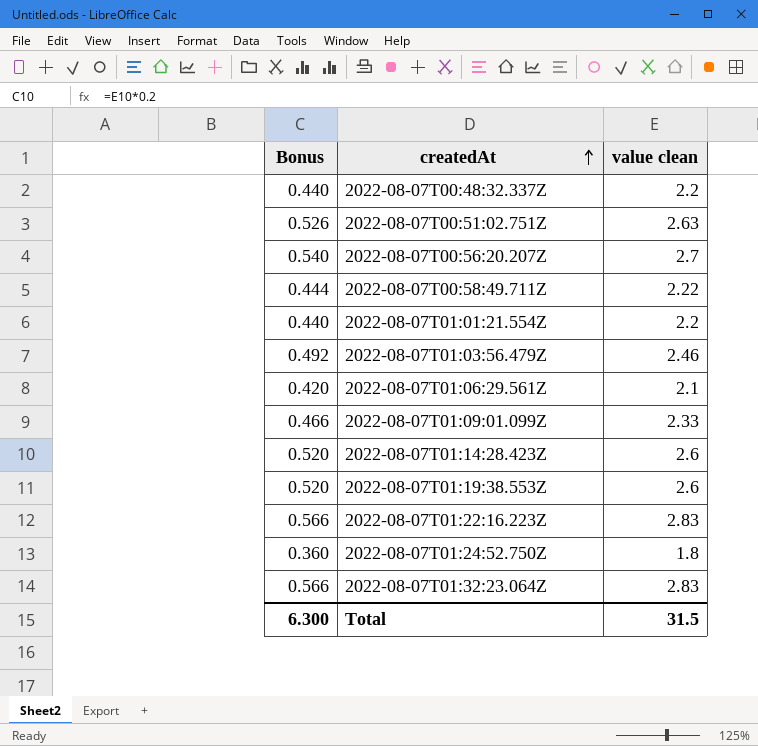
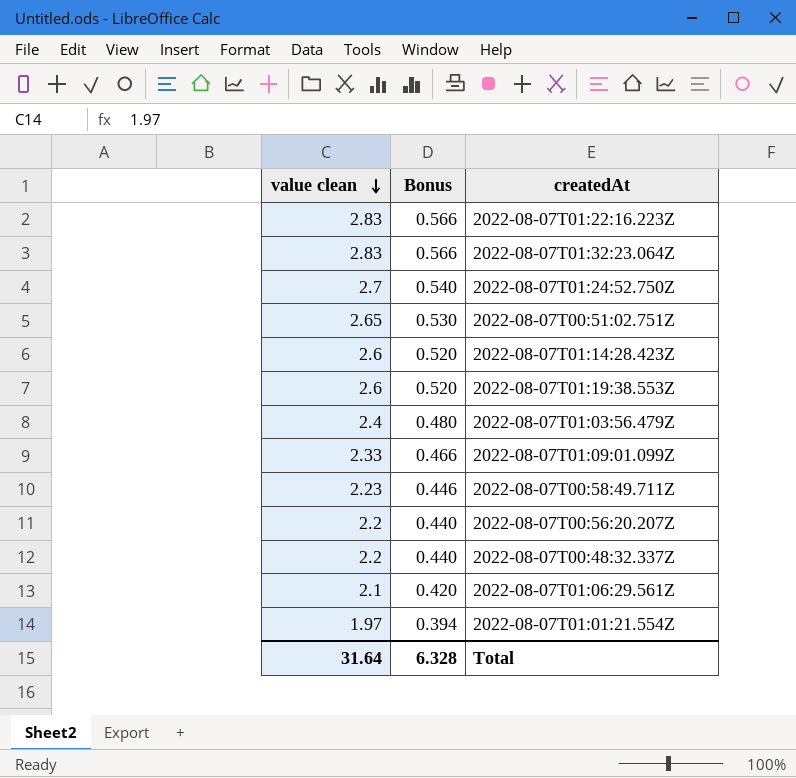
row order: createdAt ascending -> value clean descending
column value clean | position: 3 -> 1
2022-08-07T01:24:52.750Z | value clean: 1.8 -> 2.7
2022-08-07T01:24:52.750Z | Bonus: 0.360 -> 0.540
2022-08-07T00:51:02.751Z | value clean: 2.63 -> 2.65
2022-08-07T00:51:02.751Z | Bonus: 0.526 -> 0.530
2022-08-07T01:03:56.479Z | value clean: 2.46 -> 2.4
2022-08-07T01:03:56.479Z | Bonus: 0.492 -> 0.480
2022-08-07T00:58:49.711Z | value clean: 2.22 -> 2.23
2022-08-07T00:58:49.711Z | Bonus: 0.444 -> 0.446
2022-08-07T00:56:20.207Z | value clean: 2.7 -> 2.2
2022-08-07T00:56:20.207Z | Bonus: 0.540 -> 0.440
2022-08-07T01:01:21.554Z | value clean: 2.2 -> 1.97
2022-08-07T01:01:21.554Z | Bonus: 0.440 -> 0.394
Total | value clean: 31.5 -> 31.64
Total | Bonus: 6.300 -> 6.328

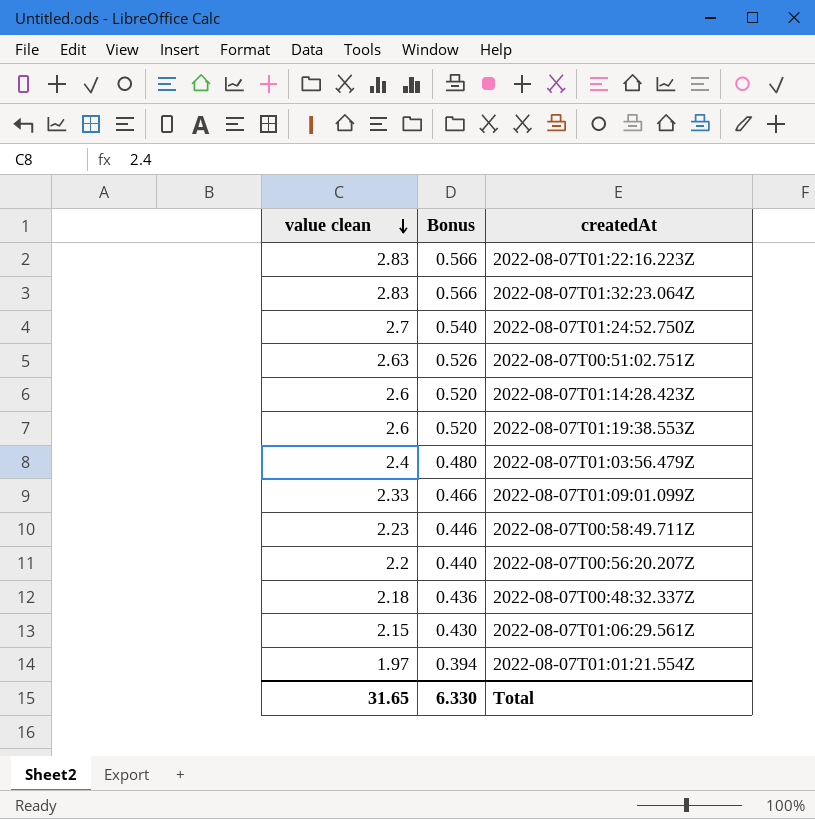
2022-08-07T00:51:02.751Z | value clean: 2.65 -> 2.63
2022-08-07T00:51:02.751Z | Bonus: 0.530 -> 0.526
2022-08-07T00:48:32.337Z | value clean: 2.2 -> 2.18
2022-08-07T00:48:32.337Z | Bonus: 0.440 -> 0.436
2022-08-07T01:06:29.561Z | value clean: 2.1 -> 2.15
2022-08-07T01:06:29.561Z | Bonus: 0.420 -> 0.430
Total | value clean: 31.64 -> 31.65
Total | Bonus: 6.328 -> 6.330

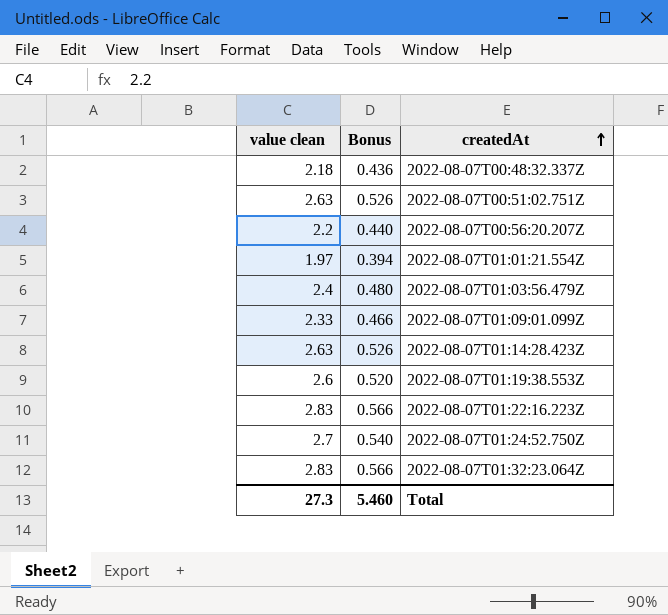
row order: value clean descending -> createdAt ascending
row 2022-08-07T00:58:49.711Z: 2.23 | 0.446 -> none
row 2022-08-07T01:06:29.561Z: 2.15 | 0.430 -> none
2022-08-07T01:14:28.423Z | value clean: 2.6 -> 2.63
2022-08-07T01:14:28.423Z | Bonus: 0.520 -> 0.526
Total | value clean: 31.65 -> 27.3
Total | Bonus: 6.330 -> 5.460

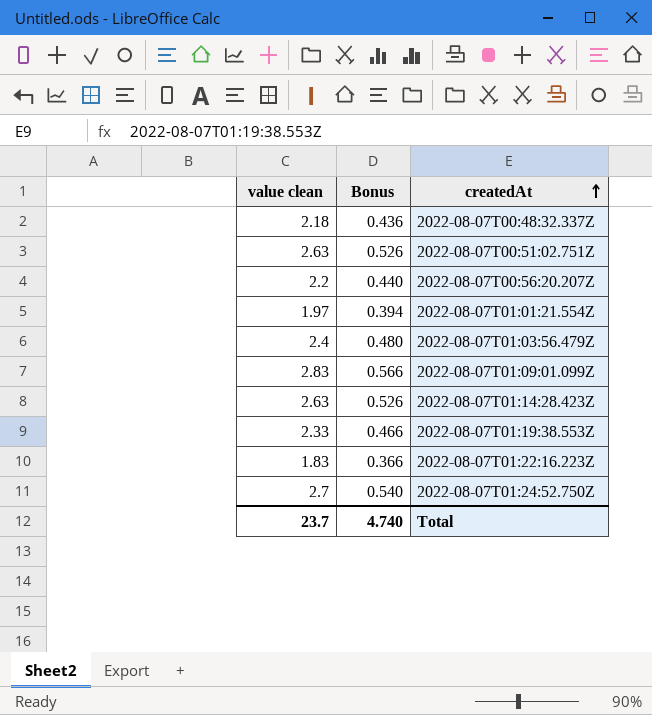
row 2022-08-07T01:32:23.064Z: 2.83 | 0.566 -> none
2022-08-07T01:09:01.099Z | value clean: 2.33 -> 2.83
2022-08-07T01:09:01.099Z | Bonus: 0.466 -> 0.566
2022-08-07T01:19:38.553Z | value clean: 2.6 -> 2.33
2022-08-07T01:19:38.553Z | Bonus: 0.520 -> 0.466
2022-08-07T01:22:16.223Z | value clean: 2.83 -> 1.83
2022-08-07T01:22:16.223Z | Bonus: 0.566 -> 0.366
Total | value clean: 27.3 -> 23.7
Total | Bonus: 5.460 -> 4.740

